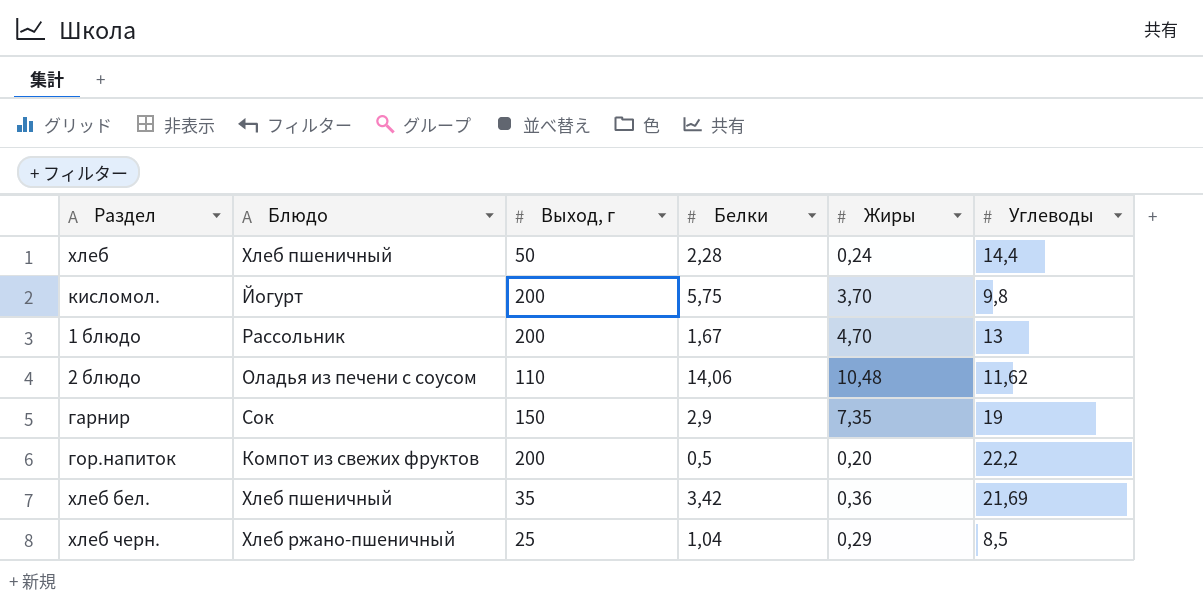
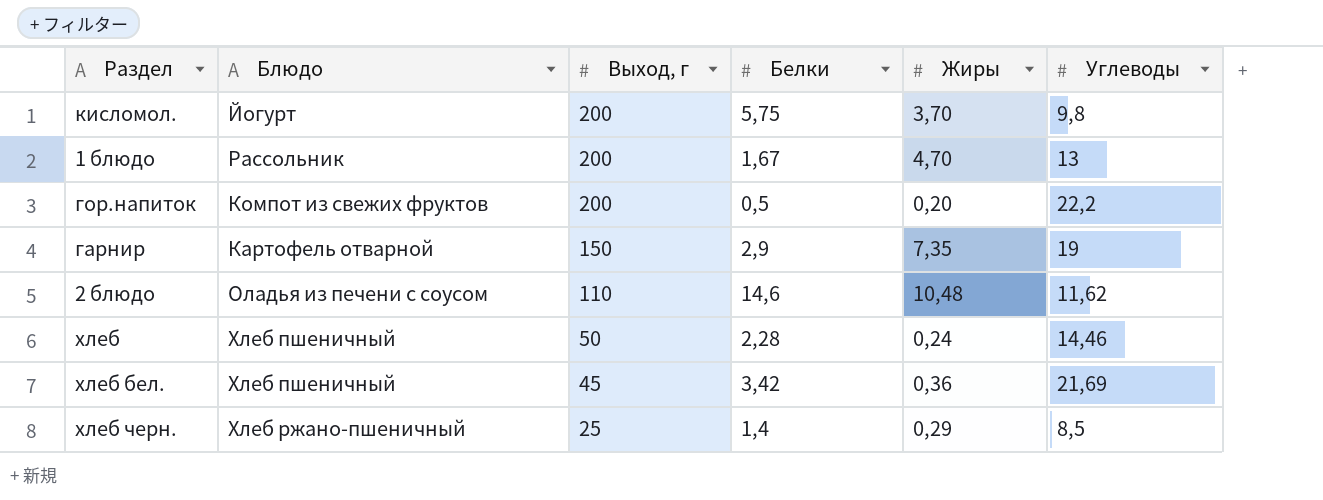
row order: none -> Выход, г descending
гарнир | Блюдо: Сок -> Картофель отварной
2 блюдо | Белки: 14,06 -> 14,6
хлеб | Углеводы: 14,4 -> 14,46
хлеб бел. | Выход, г: 35 -> 45
хлеб черн. | Белки: 1,04 -> 1,4

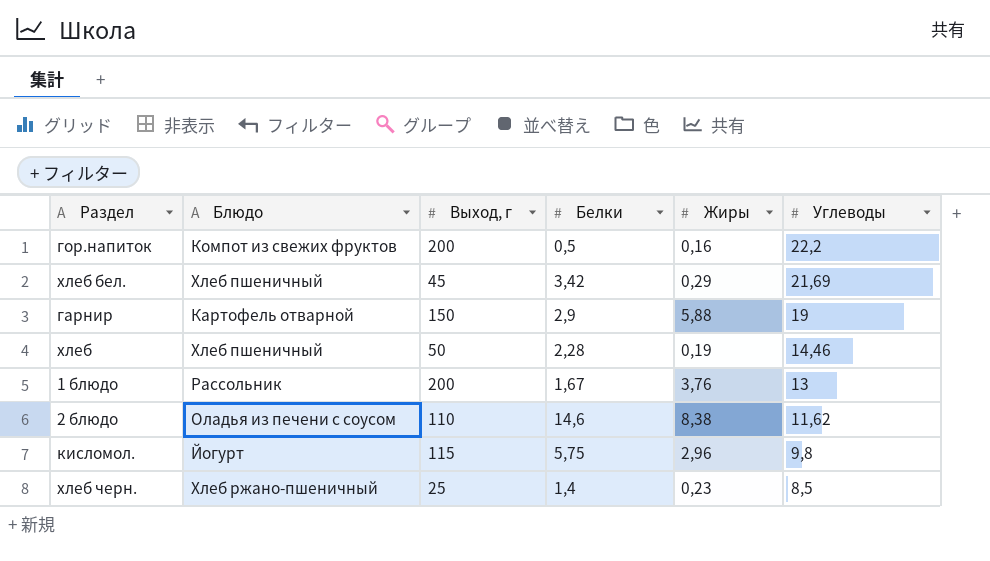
row order: Выход, г descending -> Углеводы descending
гор.напиток | Жиры: 0,20 -> 0,16
хлеб бел. | Жиры: 0,36 -> 0,29
гарнир | Жиры: 7,35 -> 5,88
хлеб | Жиры: 0,24 -> 0,19
1 блюдо | Жиры: 4,70 -> 3,76
2 блюдо | Жиры: 10,48 -> 8,38
кисломол. | Выход, г: 200 -> 115
кисломол. | Жиры: 3,70 -> 2,96
хлеб черн. | Жиры: 0,29 -> 0,23

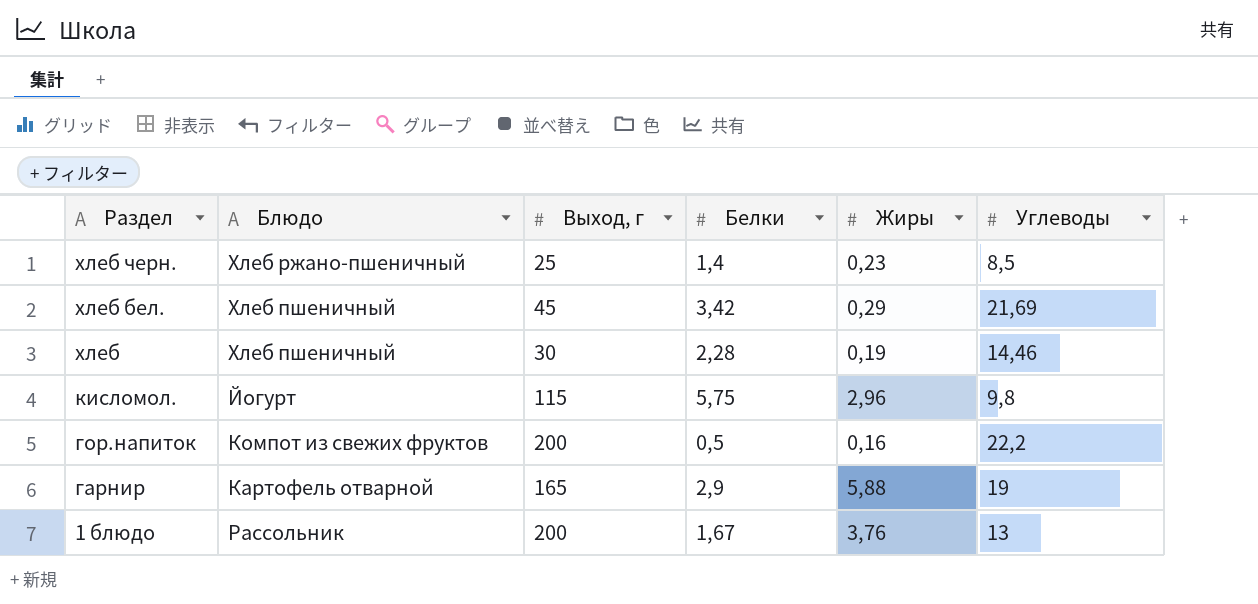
row order: Углеводы descending -> Раздел descending
row 2 блюдо: Оладья из печени с соусом | 110 | 14,6 | 8,38 | 11,62 -> none
хлеб | Выход, г: 50 -> 30
гарнир | Выход, г: 150 -> 165

